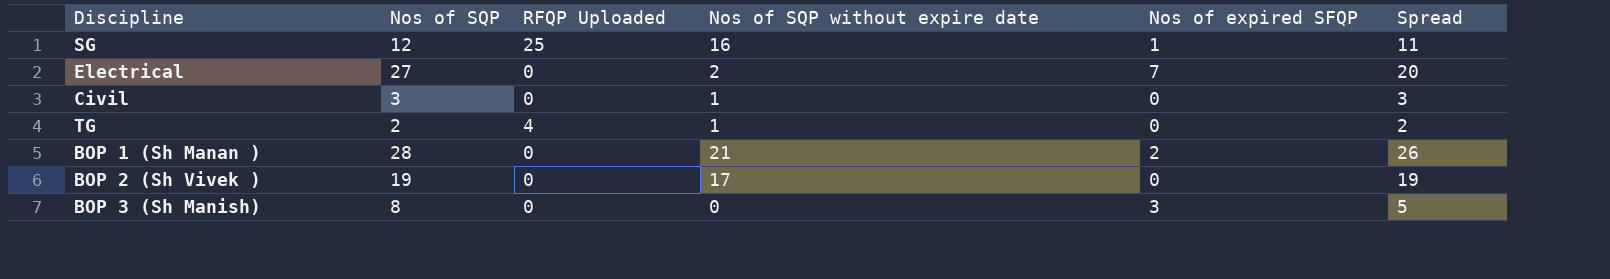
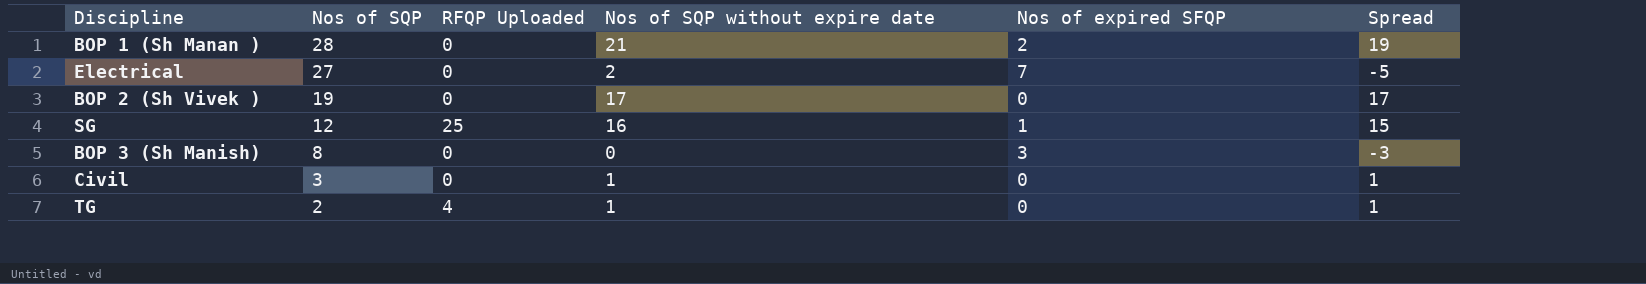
row order: none -> Nos of SQP descending
column Spread | formula: [Nos of SQP] - [Nos of expired SFQP] -> [Nos of SQP without expire date] - [Nos of expired SFQP]

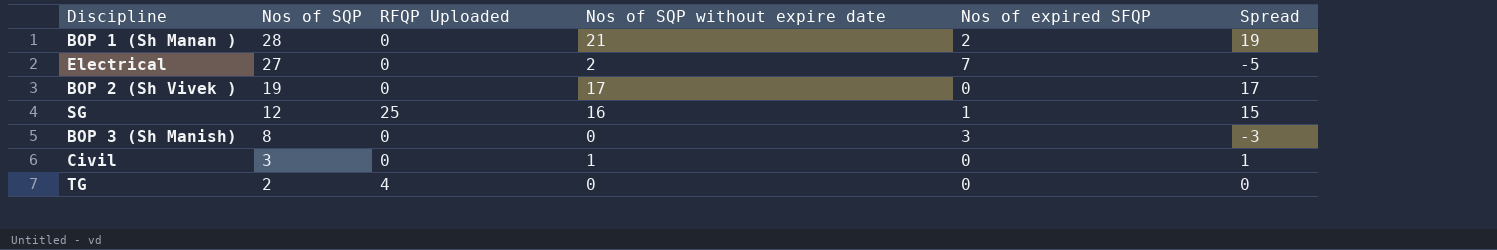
TG | Nos of SQP without expire date: 1 -> 0
TG | Spread: 1 -> 0

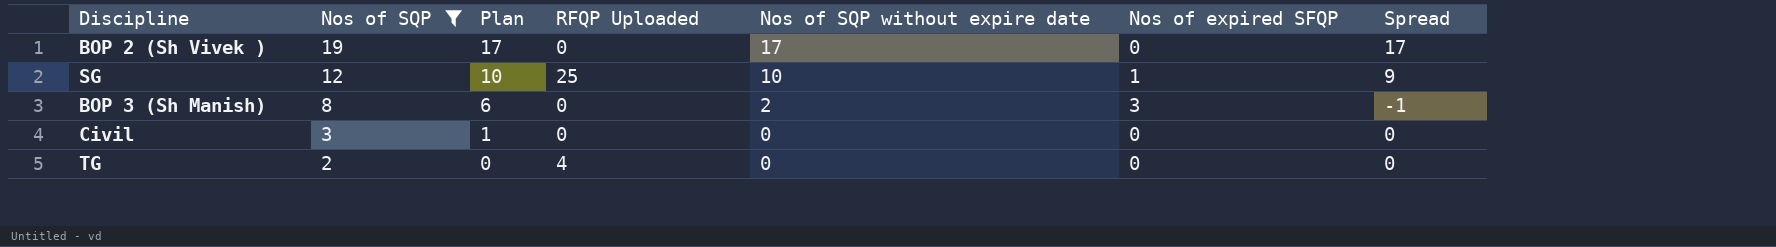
filter: none -> Nos of SQP <= 19
column Plan | formula: none -> [Nos of SQP] - 2
SG | Nos of SQP without expire date: 16 -> 10
SG | Spread: 15 -> 9
BOP 3 (Sh Manish) | Nos of SQP without expire date: 0 -> 2
BOP 3 (Sh Manish) | Spread: -3 -> -1
Civil | Nos of SQP without expire date: 1 -> 0
Civil | Spread: 1 -> 0

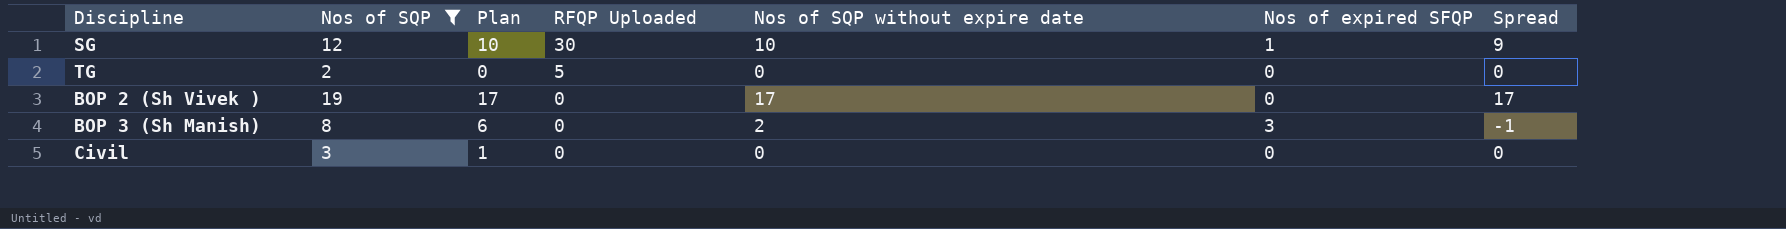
row order: Nos of SQP descending -> RFQP Uploaded descending
SG | RFQP Uploaded: 25 -> 30
TG | RFQP Uploaded: 4 -> 5

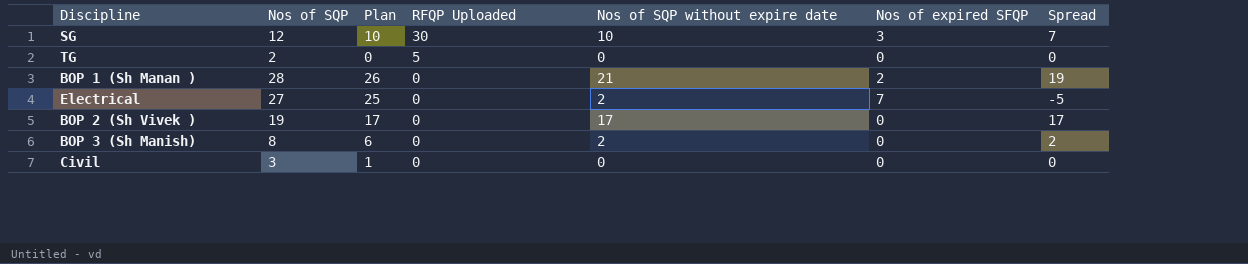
filter: Nos of SQP <= 19 -> none
SG | Nos of expired SFQP: 1 -> 3
SG | Spread: 9 -> 7
BOP 3 (Sh Manish) | Nos of expired SFQP: 3 -> 0
BOP 3 (Sh Manish) | Spread: -1 -> 2

